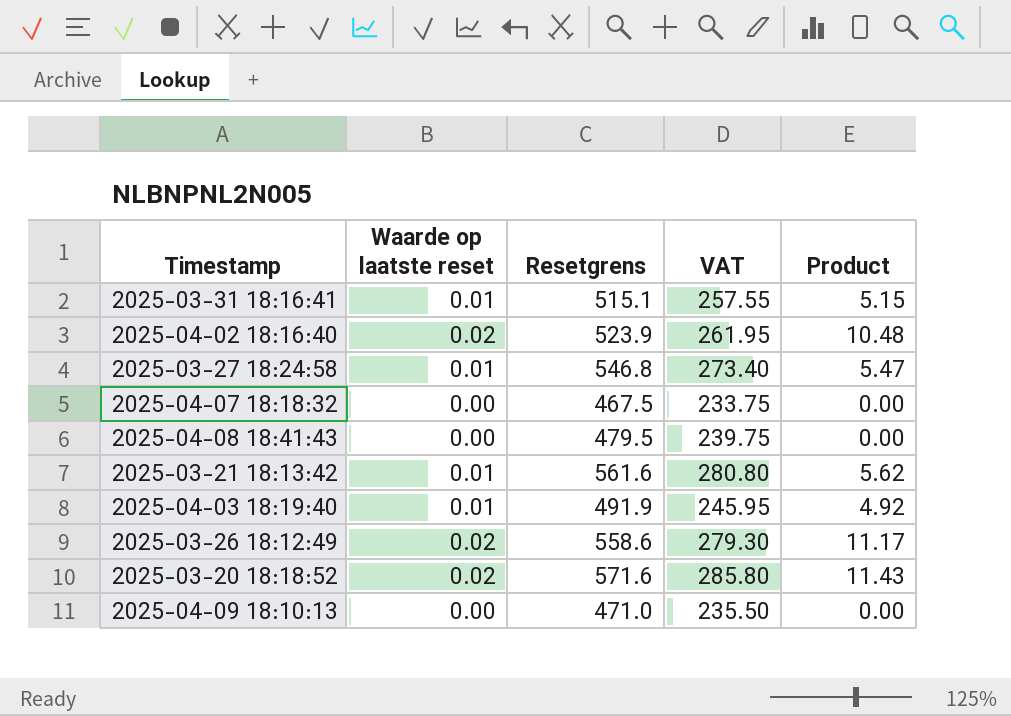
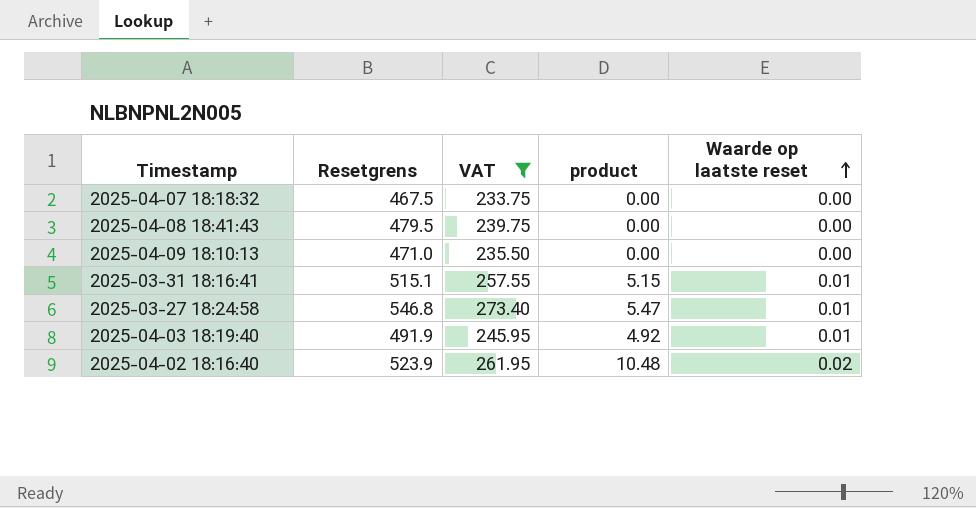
filter: none -> VAT <= 273.40
row order: none -> Waarde op laatste reset ascending
column name: Product -> product
column Waarde op laatste reset | position: 2 -> 5

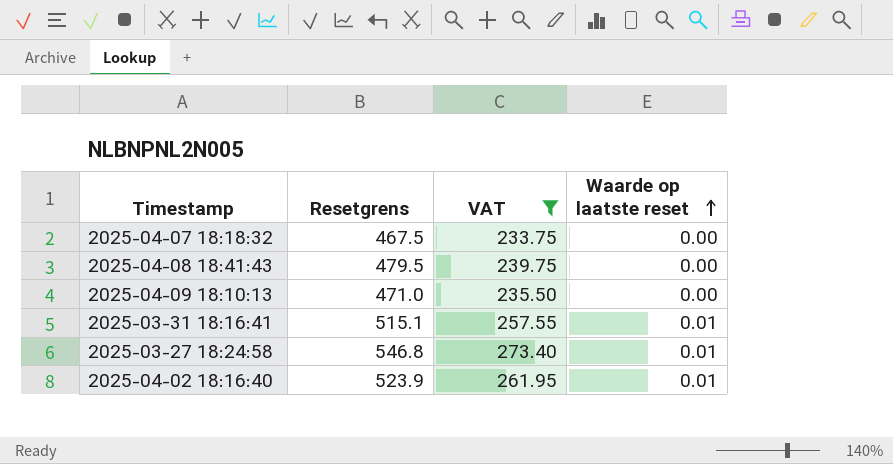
column product | formula: [Resetgrens] * [Waarde op laatste reset] -> none
row 2025-04-03 18:19:40: 491.9 | 245.95 | 4.92 | 0.01 -> none
2025-04-02 18:16:40 | Waarde op laatste reset: 0.02 -> 0.01

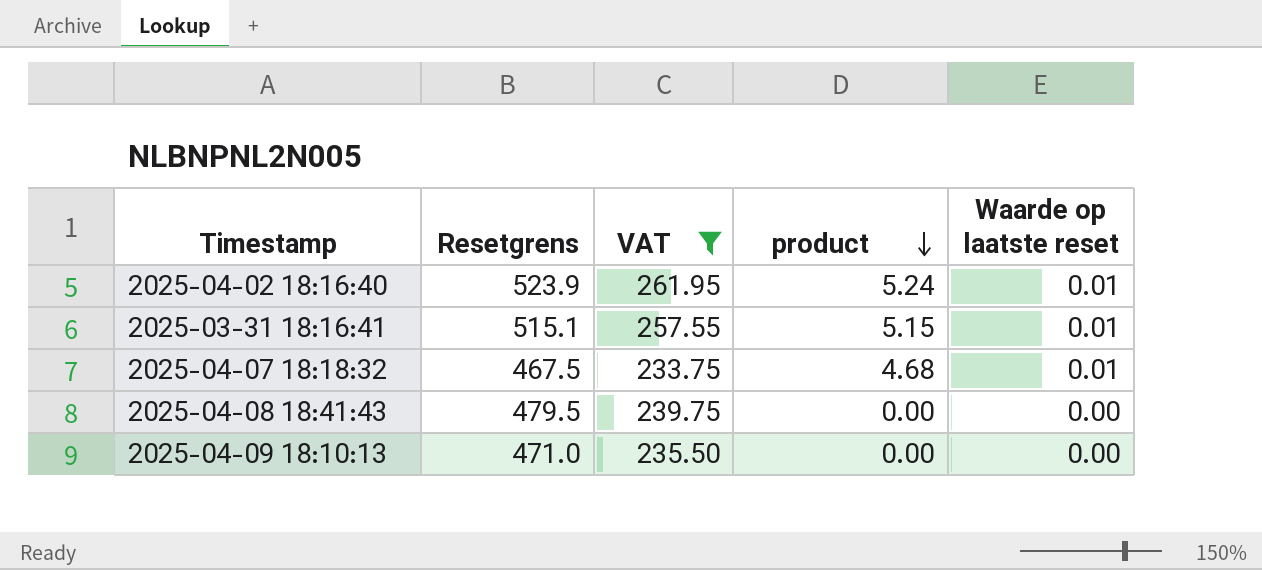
row order: Waarde op laatste reset ascending -> product descending
column product | formula: none -> [Resetgrens] * [Waarde op laatste reset]
row 2025-03-27 18:24:58: 546.8 | 273.40 | 0.01 -> none
2025-04-07 18:18:32 | Waarde op laatste reset: 0.00 -> 0.01

